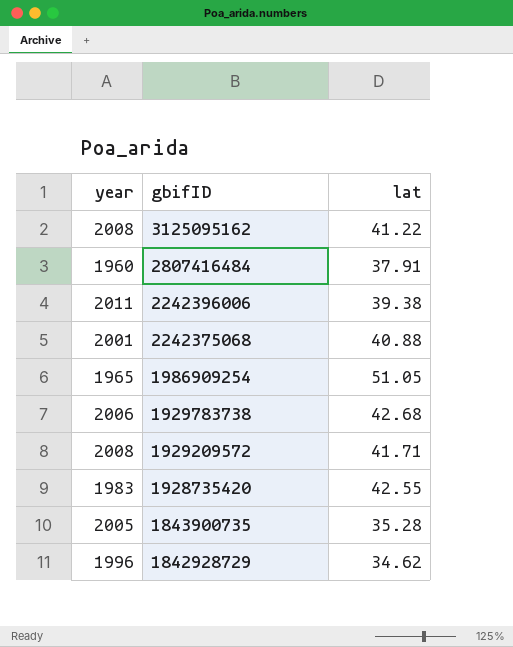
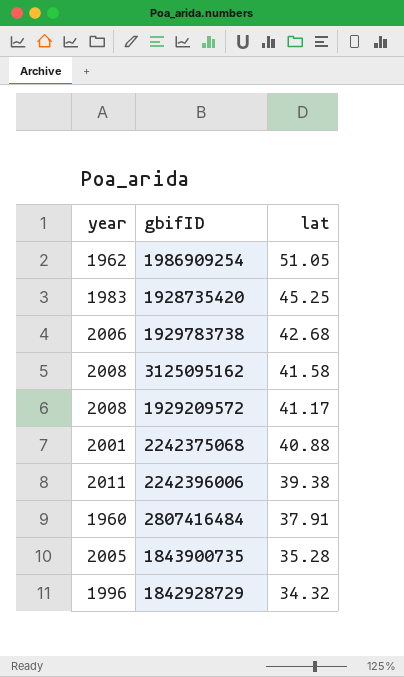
row order: gbifID descending -> lat descending
1986909254 | year: 1965 -> 1962
1928735420 | lat: 42.55 -> 45.25
3125095162 | lat: 41.22 -> 41.58
1929209572 | lat: 41.71 -> 41.17
1842928729 | lat: 34.62 -> 34.32

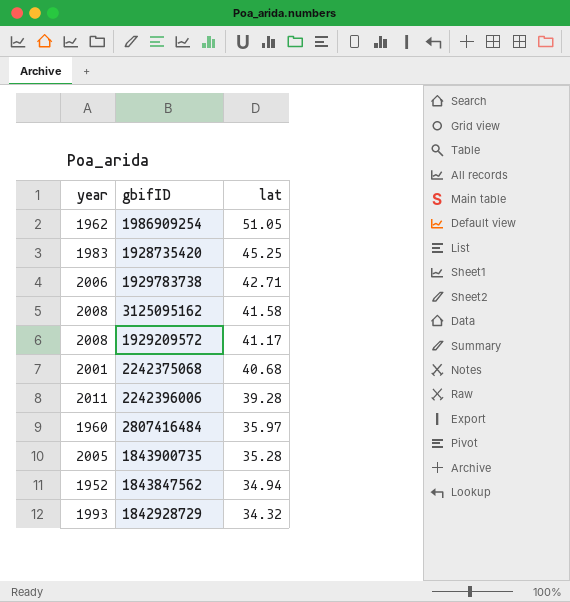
1929783738 | lat: 42.68 -> 42.71
2242375068 | lat: 40.88 -> 40.68
2242396006 | lat: 39.38 -> 39.28
2807416484 | lat: 37.91 -> 35.97
row 1843847562: none -> 1952 | 34.94
1842928729 | year: 1996 -> 1993

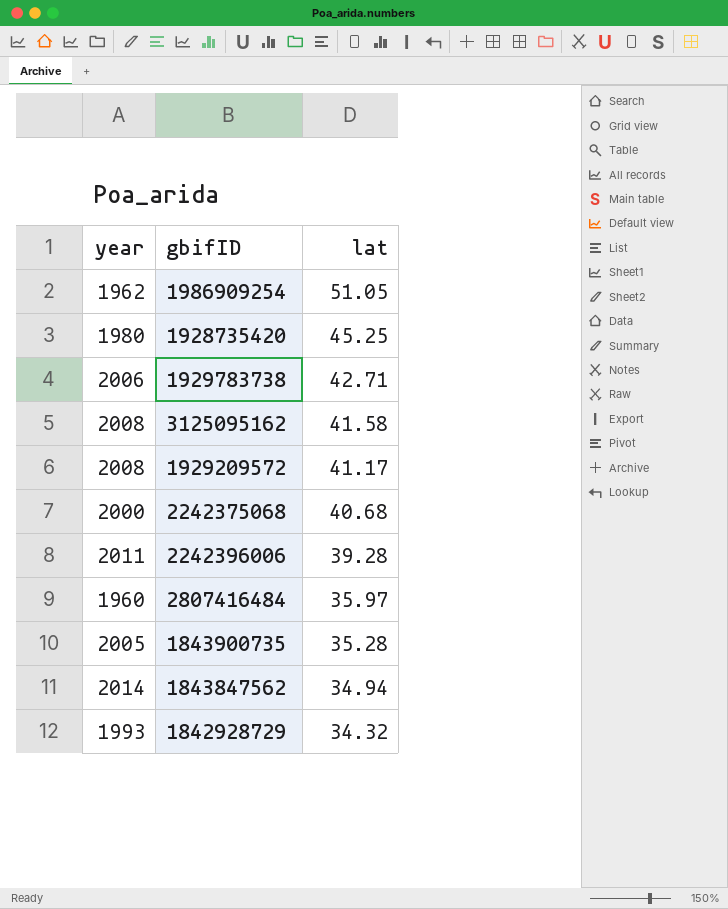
1928735420 | year: 1983 -> 1980
2242375068 | year: 2001 -> 2000
1843847562 | year: 1952 -> 2014

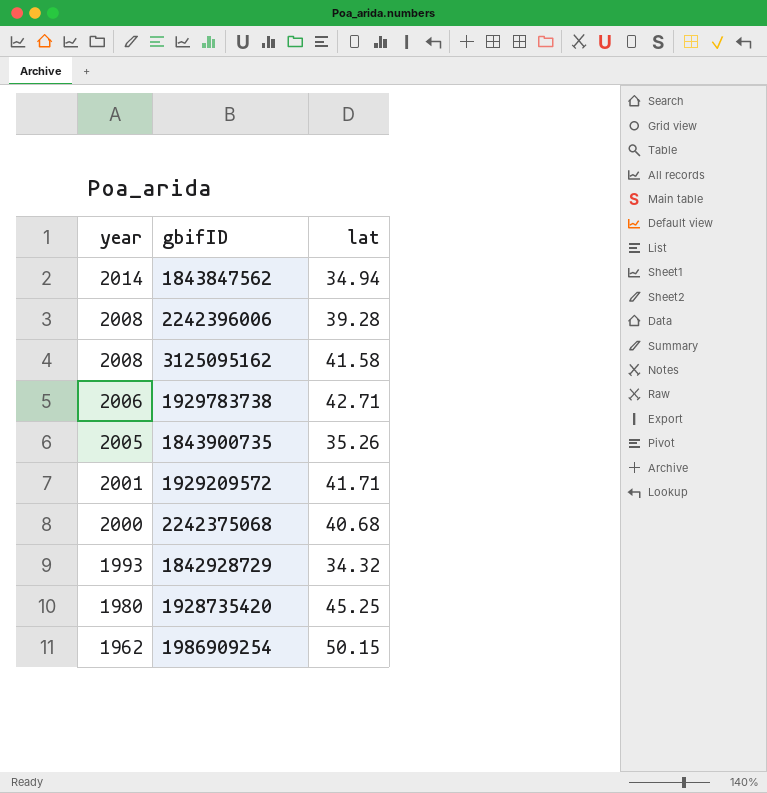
row order: lat descending -> year descending
row 2807416484: 1960 | 35.97 -> none
2242396006 | year: 2011 -> 2008
1843900735 | lat: 35.28 -> 35.26
1929209572 | year: 2008 -> 2001
1929209572 | lat: 41.17 -> 41.71
1986909254 | lat: 51.05 -> 50.15

